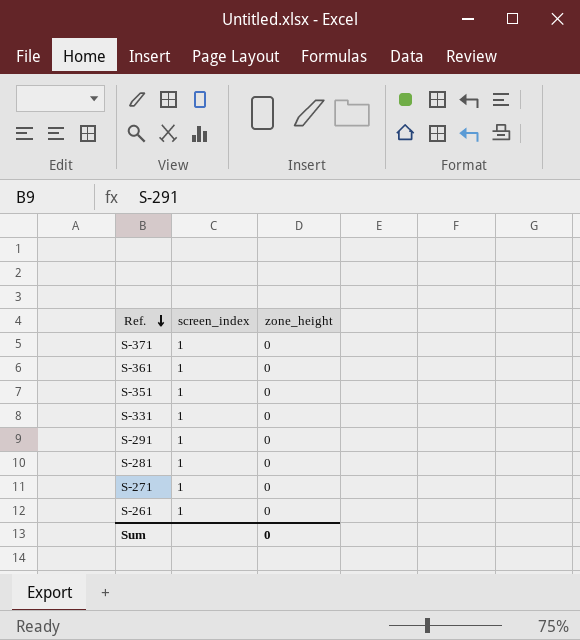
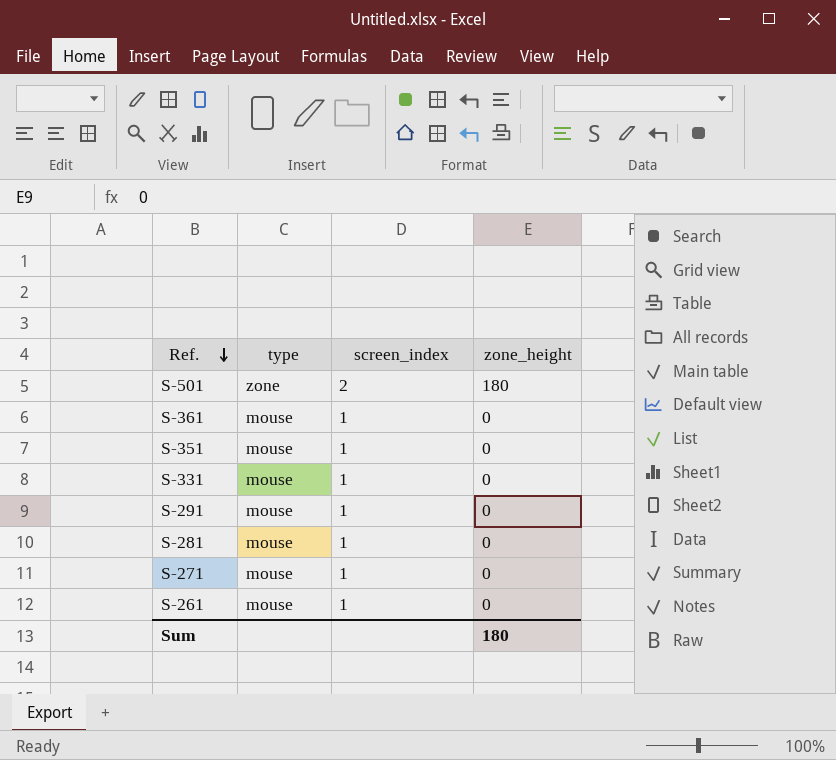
column type | position: none -> 2
row S-371: 1 | 0 -> none
row S-501: none -> zone | 2 | 180
Sum | zone_height: 0 -> 180

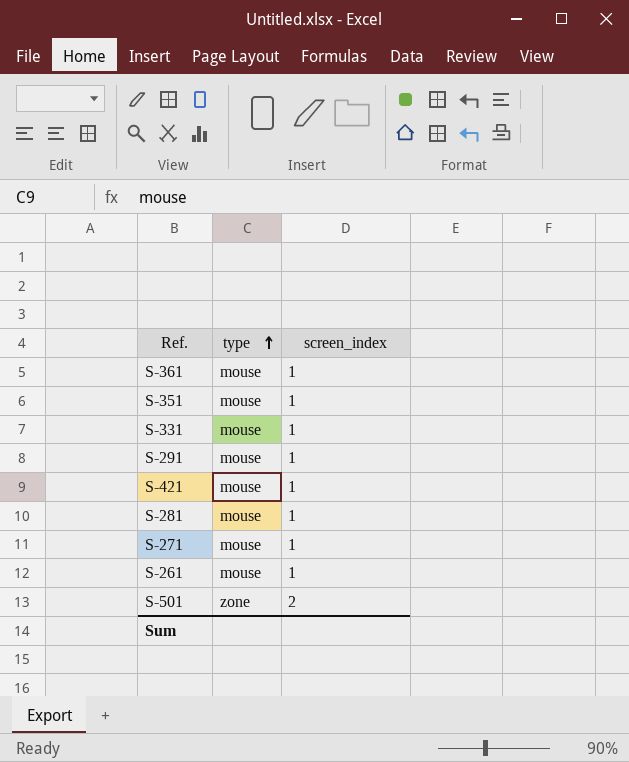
row order: Ref. descending -> type ascending
column zone_height | position: 4 -> none
row S-421: none -> mouse | 1

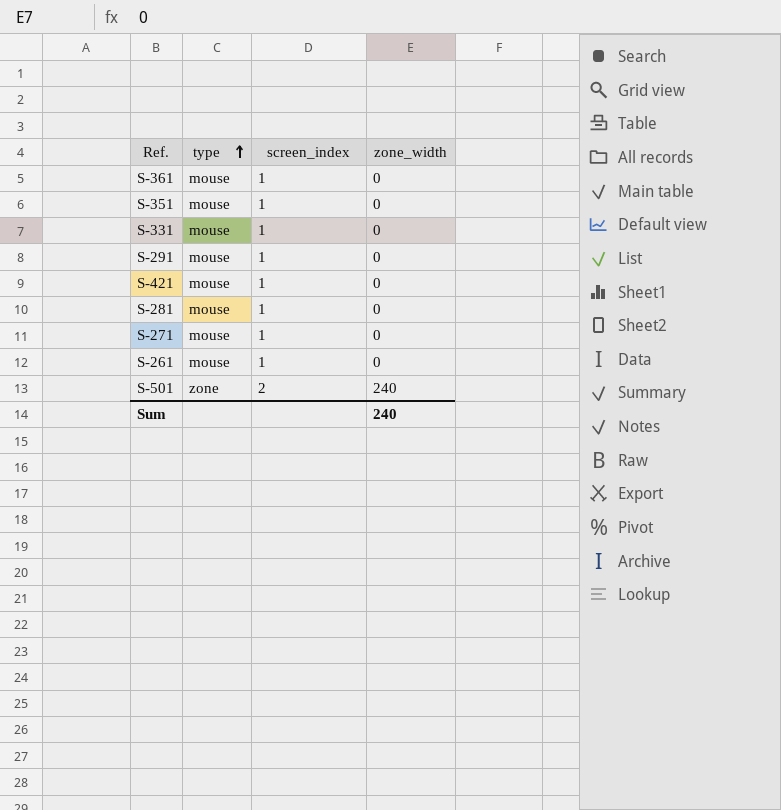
column zone_width | position: none -> 4

